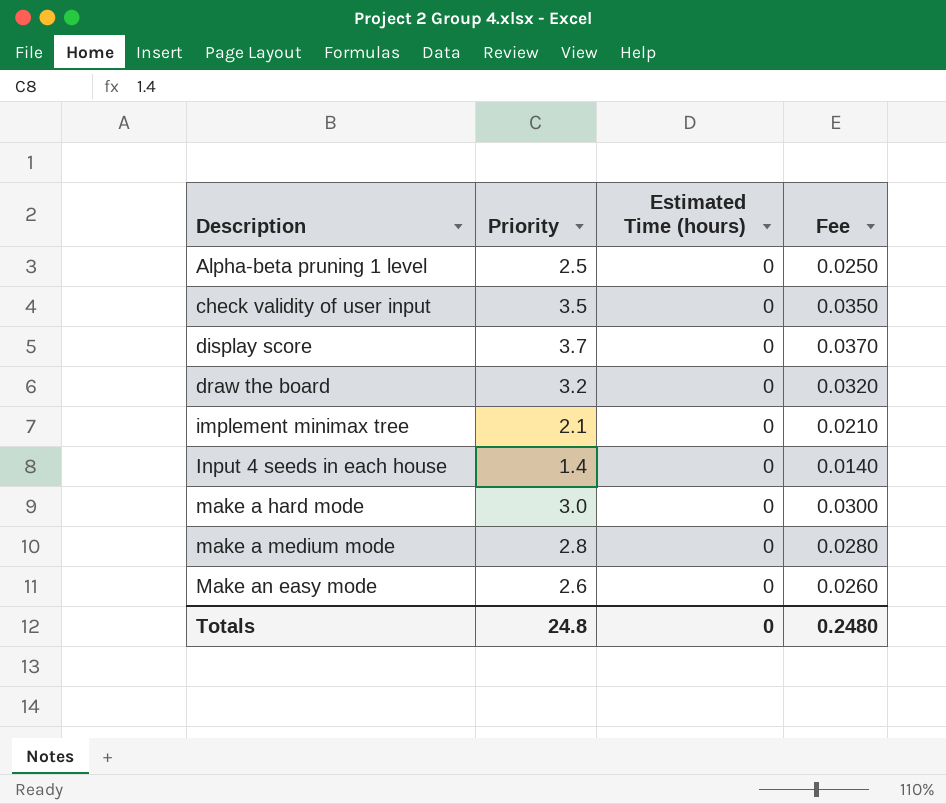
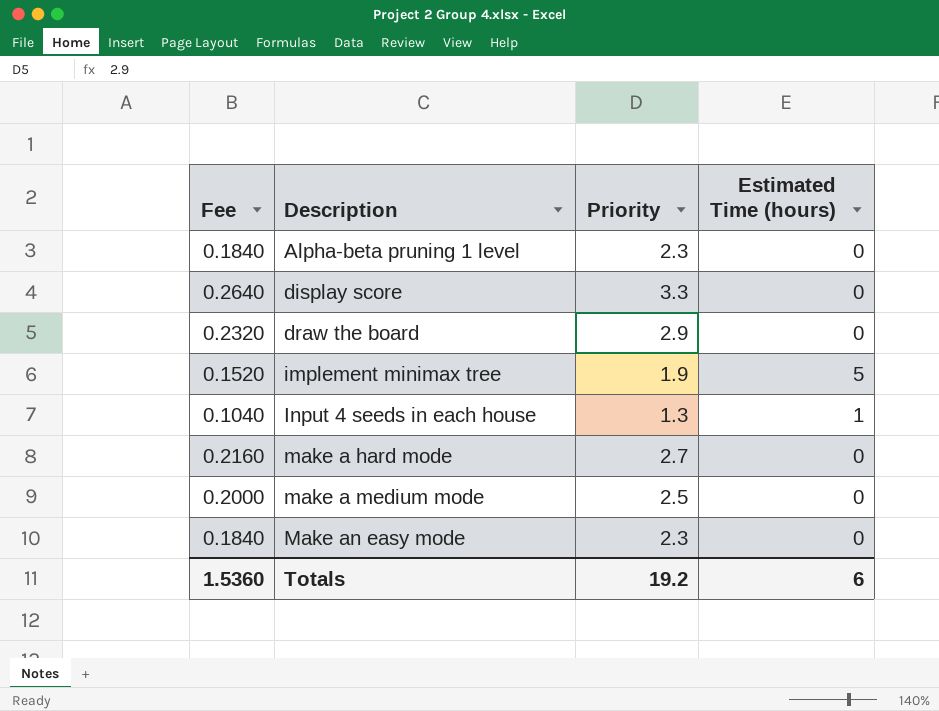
column Fee | formula: [Priority] * 0.01 -> [Priority] * 0.08
column Fee | position: 4 -> 1
row check validity of user input: 3.5 | 0 | 0.0350 -> none
Alpha-beta pruning 1 level | Priority: 2.5 -> 2.3
display score | Priority: 3.7 -> 3.3
draw the board | Priority: 3.2 -> 2.9
implement minimax tree | Priority: 2.1 -> 1.9
implement minimax tree | Estimated Time (hours): 0 -> 5
Input 4 seeds in each house | Priority: 1.4 -> 1.3
Input 4 seeds in each house | Estimated Time (hours): 0 -> 1
make a hard mode | Priority: 3.0 -> 2.7
make a medium mode | Priority: 2.8 -> 2.5
Make an easy mode | Priority: 2.6 -> 2.3
Totals | Fee: 0.2480 -> 1.5360
Totals | Priority: 24.8 -> 19.2
Totals | Estimated Time (hours): 0 -> 6

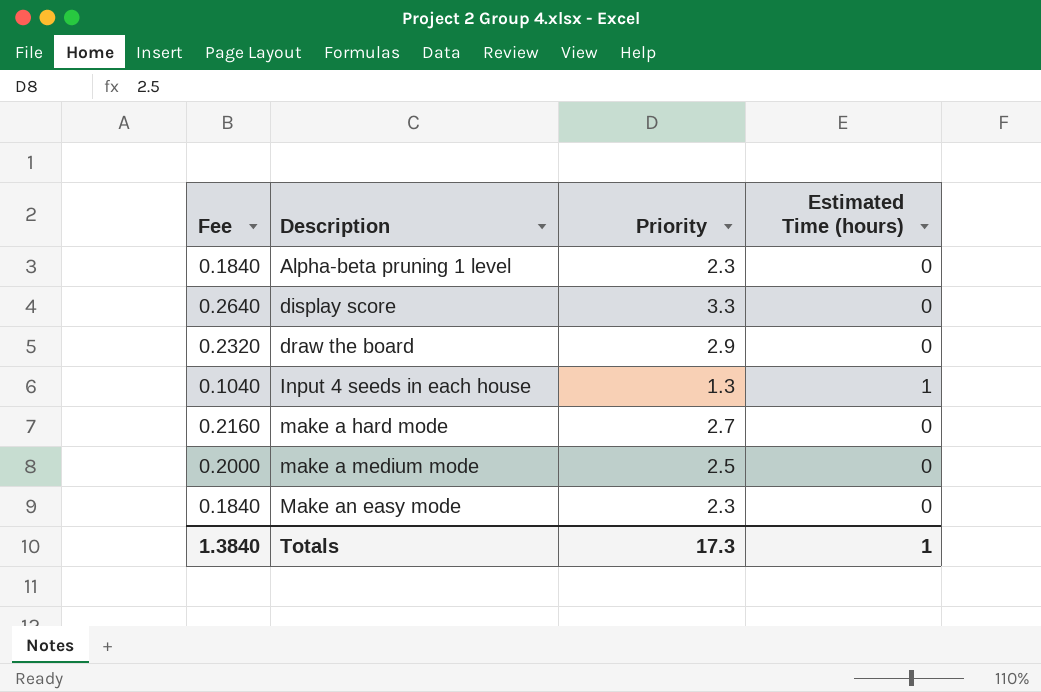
row implement minimax tree: 0.1520 | 1.9 | 5 -> none
Totals | Fee: 1.5360 -> 1.3840
Totals | Priority: 19.2 -> 17.3
Totals | Estimated Time (hours): 6 -> 1

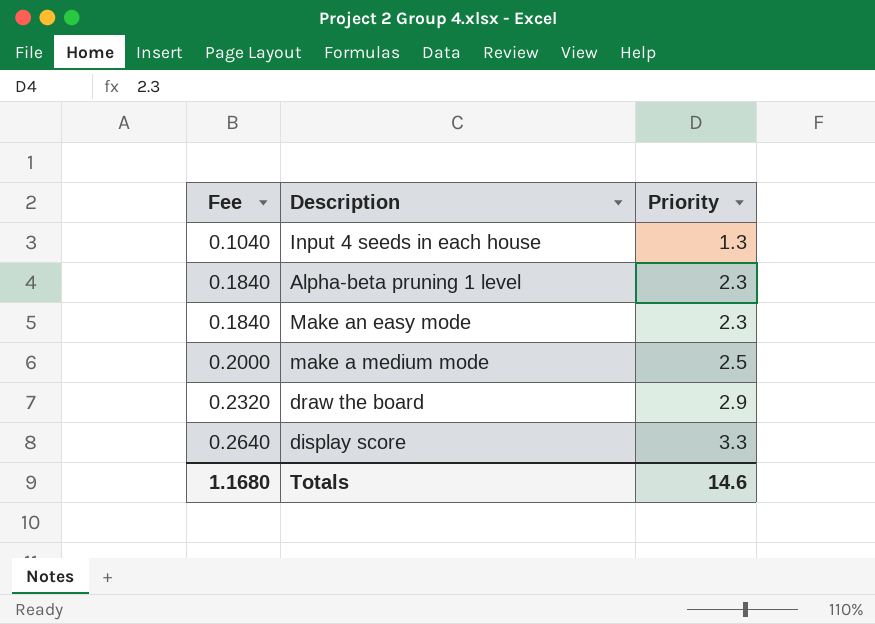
row order: Description ascending -> Fee ascending
column Estimated Time (hours) | position: 4 -> none
row make a hard mode: 0.2160 | 2.7 | 0 -> none
Totals | Fee: 1.3840 -> 1.1680
Totals | Priority: 17.3 -> 14.6

